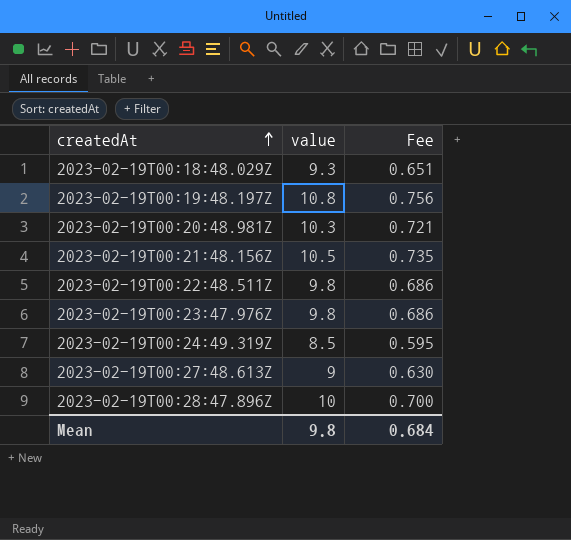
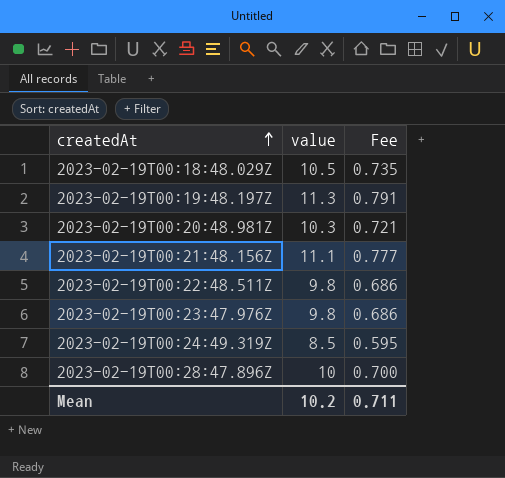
row 2023-02-19T00:27:48.613Z: 9 | 0.630 -> none
2023-02-19T00:18:48.029Z | value: 9.3 -> 10.5
2023-02-19T00:18:48.029Z | Fee: 0.651 -> 0.735
2023-02-19T00:19:48.197Z | value: 10.8 -> 11.3
2023-02-19T00:19:48.197Z | Fee: 0.756 -> 0.791
2023-02-19T00:21:48.156Z | value: 10.5 -> 11.1
2023-02-19T00:21:48.156Z | Fee: 0.735 -> 0.777
Mean | value: 9.8 -> 10.2
Mean | Fee: 0.684 -> 0.711

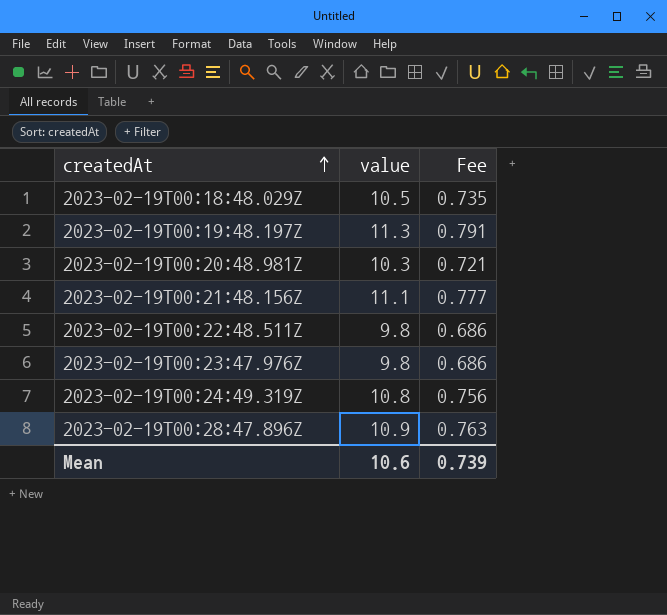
2023-02-19T00:24:49.319Z | value: 8.5 -> 10.8
2023-02-19T00:24:49.319Z | Fee: 0.595 -> 0.756
2023-02-19T00:28:47.896Z | value: 10 -> 10.9
2023-02-19T00:28:47.896Z | Fee: 0.700 -> 0.763
Mean | value: 10.2 -> 10.6
Mean | Fee: 0.711 -> 0.739

